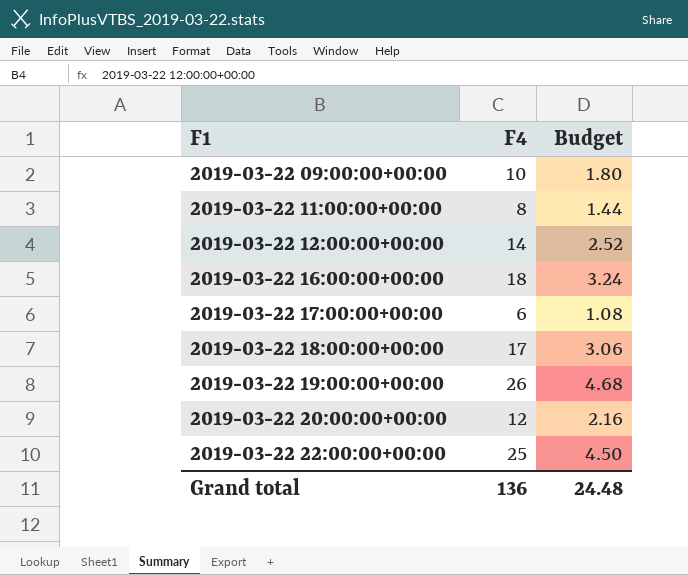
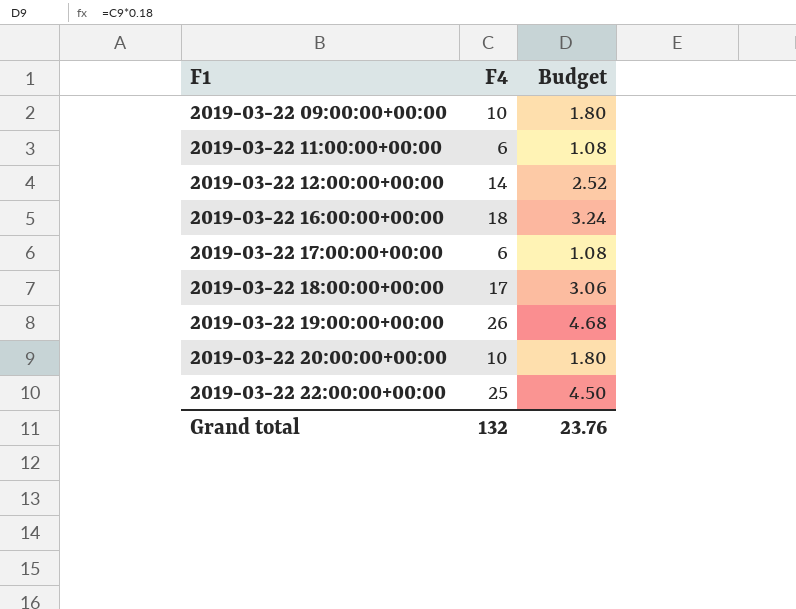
2019-03-22 11:00:00+00:00 | F4: 8 -> 6
2019-03-22 11:00:00+00:00 | Budget: 1.44 -> 1.08
2019-03-22 20:00:00+00:00 | F4: 12 -> 10
2019-03-22 20:00:00+00:00 | Budget: 2.16 -> 1.80
Grand total | F4: 136 -> 132
Grand total | Budget: 24.48 -> 23.76

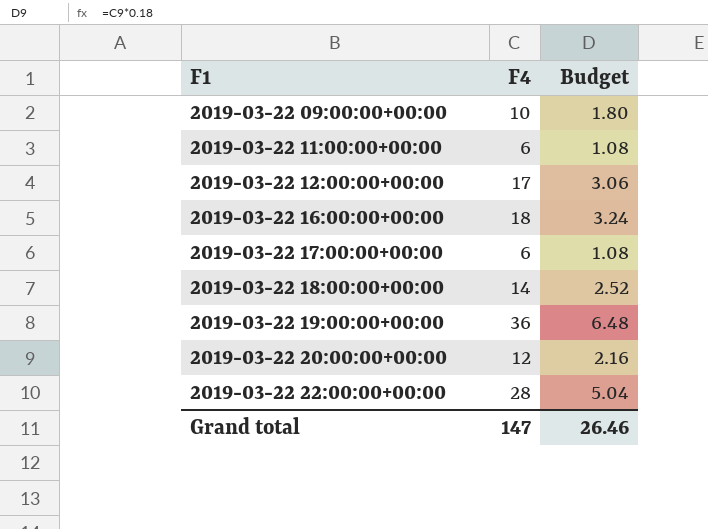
2019-03-22 12:00:00+00:00 | F4: 14 -> 17
2019-03-22 12:00:00+00:00 | Budget: 2.52 -> 3.06
2019-03-22 18:00:00+00:00 | F4: 17 -> 14
2019-03-22 18:00:00+00:00 | Budget: 3.06 -> 2.52
2019-03-22 19:00:00+00:00 | F4: 26 -> 36
2019-03-22 19:00:00+00:00 | Budget: 4.68 -> 6.48
2019-03-22 20:00:00+00:00 | F4: 10 -> 12
2019-03-22 20:00:00+00:00 | Budget: 1.80 -> 2.16
2019-03-22 22:00:00+00:00 | F4: 25 -> 28
2019-03-22 22:00:00+00:00 | Budget: 4.50 -> 5.04
Grand total | F4: 132 -> 147
Grand total | Budget: 23.76 -> 26.46

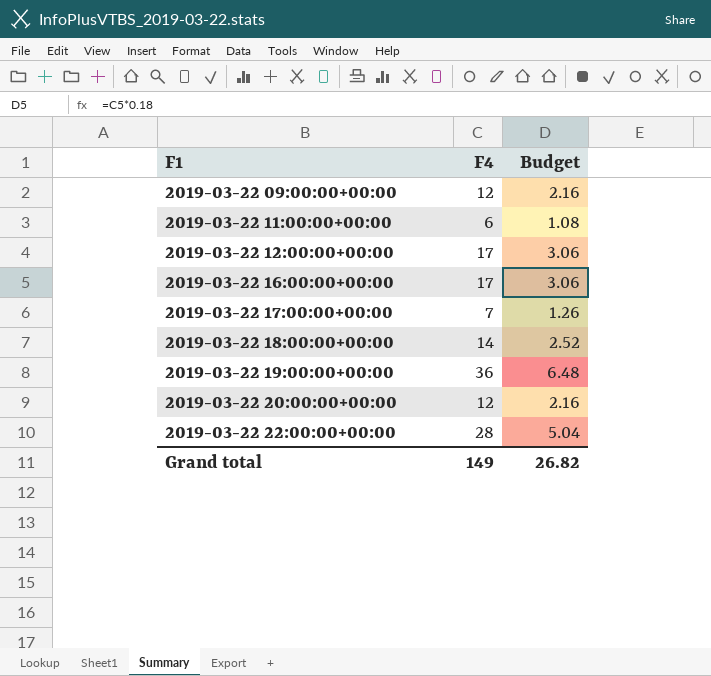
2019-03-22 09:00:00+00:00 | F4: 10 -> 12
2019-03-22 09:00:00+00:00 | Budget: 1.80 -> 2.16
2019-03-22 16:00:00+00:00 | F4: 18 -> 17
2019-03-22 16:00:00+00:00 | Budget: 3.24 -> 3.06
2019-03-22 17:00:00+00:00 | F4: 6 -> 7
2019-03-22 17:00:00+00:00 | Budget: 1.08 -> 1.26
Grand total | F4: 147 -> 149
Grand total | Budget: 26.46 -> 26.82

